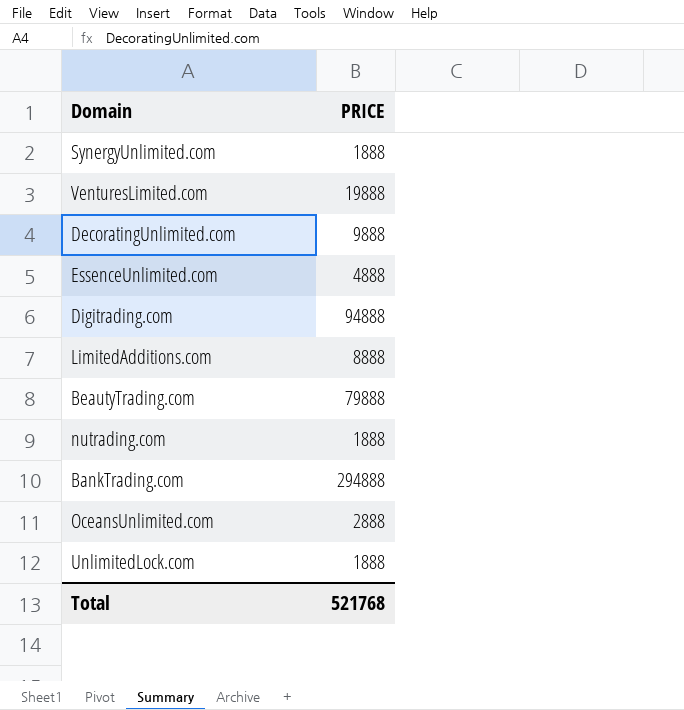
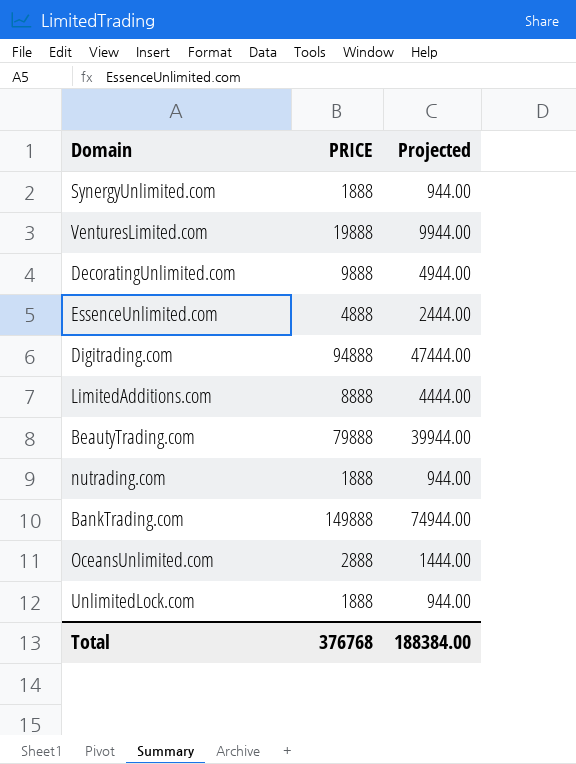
column Projected | formula: none -> [PRICE] * 0.5
BankTrading.com | PRICE: 294888 -> 149888
Total | PRICE: 521768 -> 376768

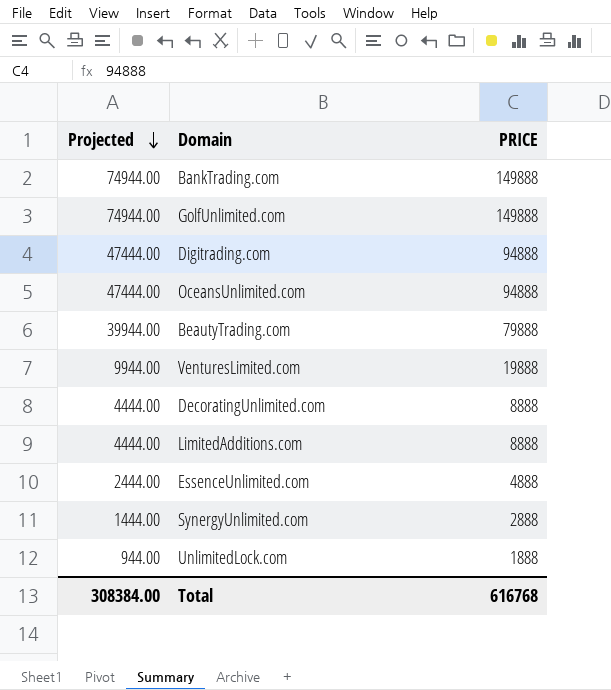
row order: none -> Projected descending
column Projected | position: 3 -> 1
row nutrading.com: 1888 | 944.00 -> none
row GolfUnlimited.com: none -> 74944.00 | 149888
OceansUnlimited.com | Projected: 1444.00 -> 47444.00
OceansUnlimited.com | PRICE: 2888 -> 94888
DecoratingUnlimited.com | Projected: 4944.00 -> 4444.00
DecoratingUnlimited.com | PRICE: 9888 -> 8888
SynergyUnlimited.com | Projected: 944.00 -> 1444.00
SynergyUnlimited.com | PRICE: 1888 -> 2888
Total | Projected: 188384.00 -> 308384.00
Total | PRICE: 376768 -> 616768

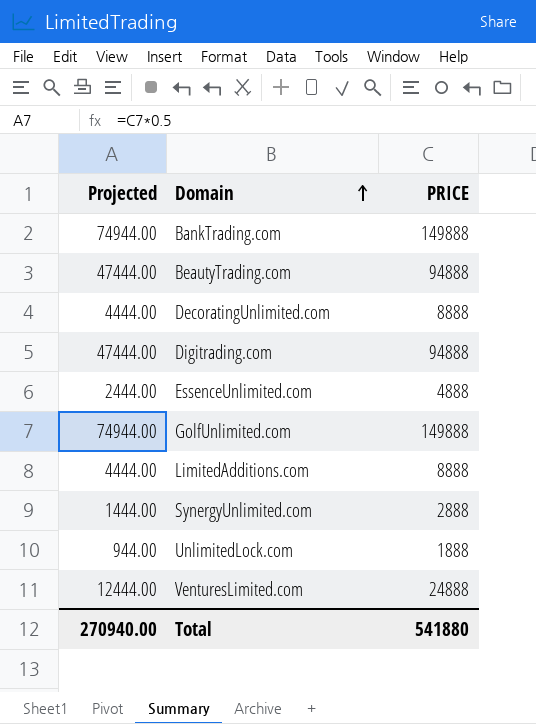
row order: Projected descending -> Domain ascending
row OceansUnlimited.com: 47444.00 | 94888 -> none
BeautyTrading.com | Projected: 39944.00 -> 47444.00
BeautyTrading.com | PRICE: 79888 -> 94888
VenturesLimited.com | Projected: 9944.00 -> 12444.00
VenturesLimited.com | PRICE: 19888 -> 24888
Total | Projected: 308384.00 -> 270940.00
Total | PRICE: 616768 -> 541880

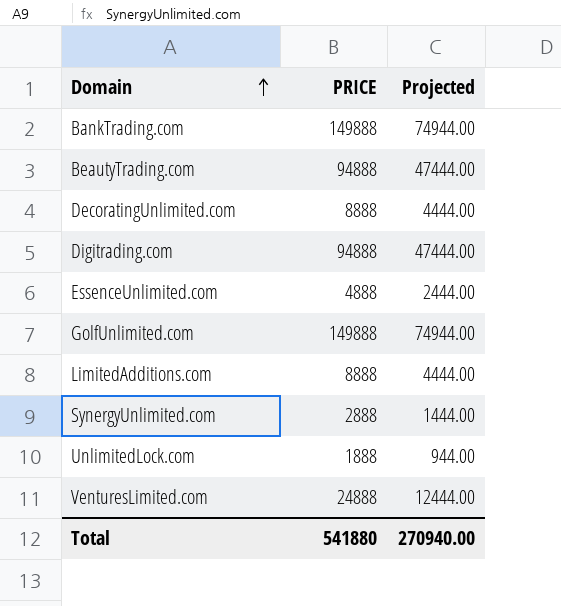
column Projected | position: 1 -> 3

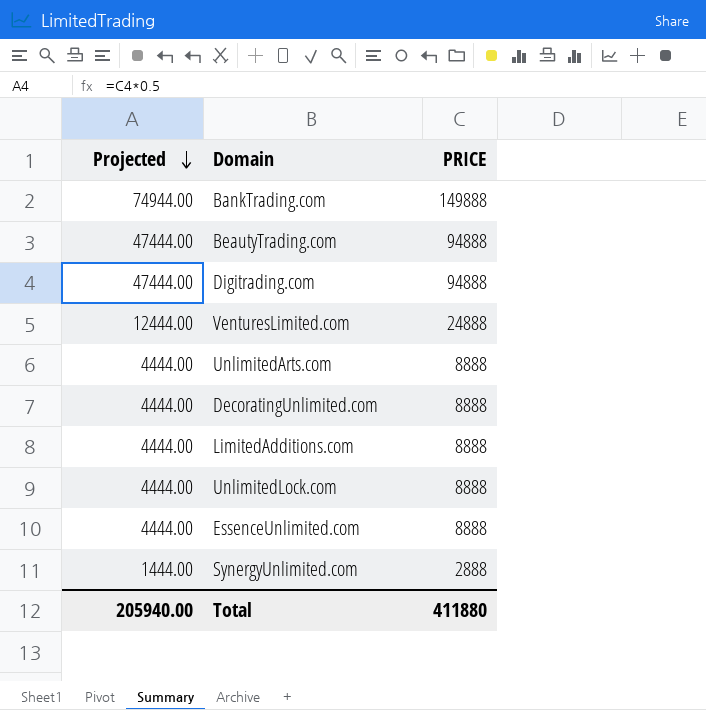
row order: Domain ascending -> Projected descending
column Projected | position: 3 -> 1
row GolfUnlimited.com: 149888 | 74944.00 -> none
row UnlimitedArts.com: none -> 4444.00 | 8888
UnlimitedLock.com | Projected: 944.00 -> 4444.00
UnlimitedLock.com | PRICE: 1888 -> 8888
EssenceUnlimited.com | Projected: 2444.00 -> 4444.00
EssenceUnlimited.com | PRICE: 4888 -> 8888
Total | Projected: 270940.00 -> 205940.00
Total | PRICE: 541880 -> 411880

